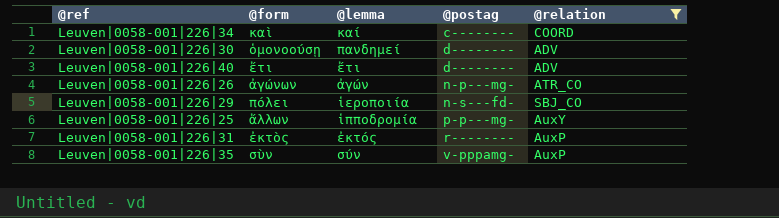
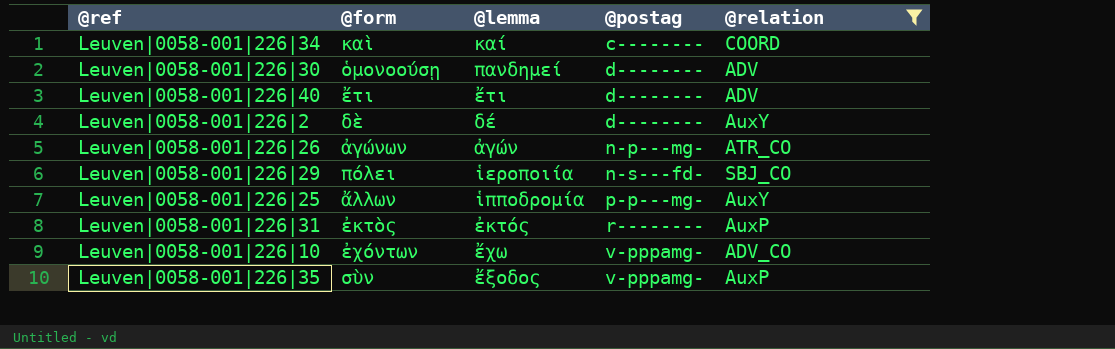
row Leuven|0058-001|226|2: none -> δὲ | δέ | d-------- | AuxY
row Leuven|0058-001|226|10: none -> ἐχόντων | ἔχω | v-pppamg- | ADV_CO
Leuven|0058-001|226|35 | @lemma: σύν -> ἔξοδος

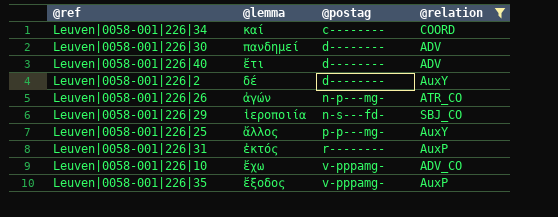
column @form | position: 2 -> none
Leuven|0058-001|226|25 | @lemma: ἱπποδρομία -> ἄλλος

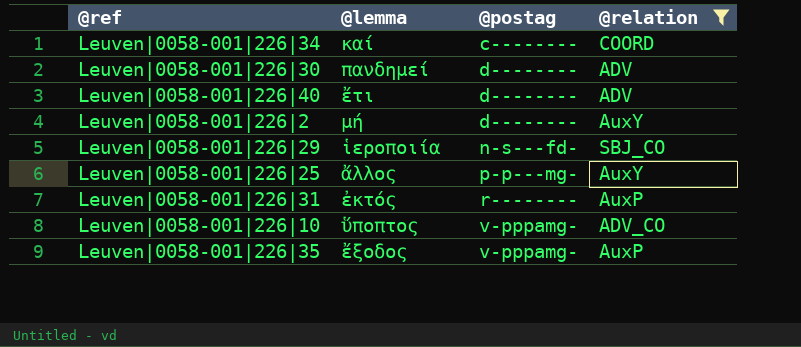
row Leuven|0058-001|226|26: ἀγών | n-p---mg- | ATR_CO -> none
Leuven|0058-001|226|2 | @lemma: δέ -> μή
Leuven|0058-001|226|10 | @lemma: ἔχω -> ὕποπτος

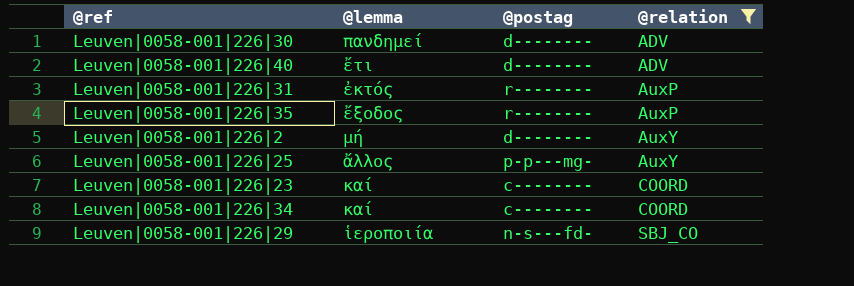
row order: @postag ascending -> @relation ascending
row Leuven|0058-001|226|10: ὕποπτος | v-pppamg- | ADV_CO -> none
Leuven|0058-001|226|35 | @postag: v-pppamg- -> r--------
row Leuven|0058-001|226|23: none -> καί | c-------- | COORD

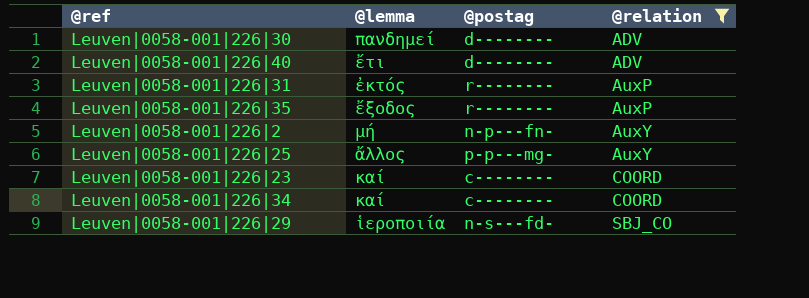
Leuven|0058-001|226|2 | @postag: d-------- -> n-p---fn-

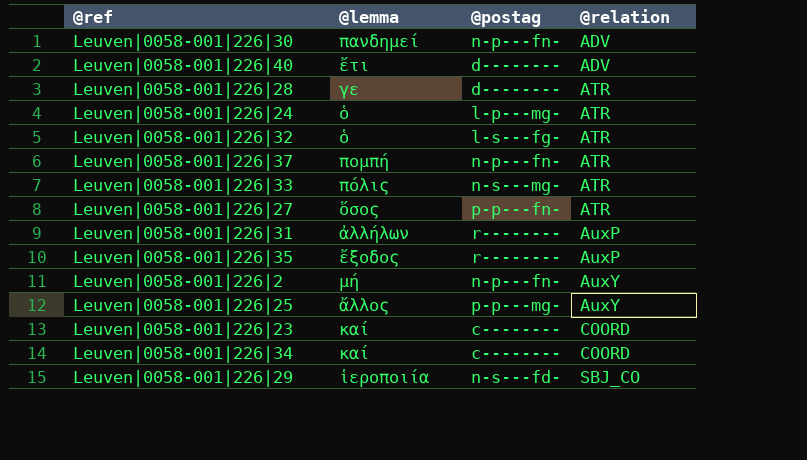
filter: @relation != ATR -> none
Leuven|0058-001|226|30 | @postag: d-------- -> n-p---fn-
Leuven|0058-001|226|31 | @lemma: ἐκτός -> ἀλλήλων

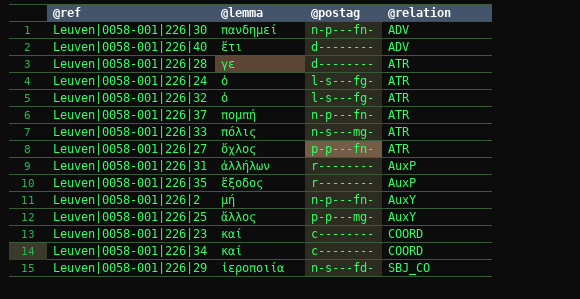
Leuven|0058-001|226|24 | @postag: l-p---mg- -> l-s---fg-
Leuven|0058-001|226|27 | @lemma: ὅσος -> ὄχλος

